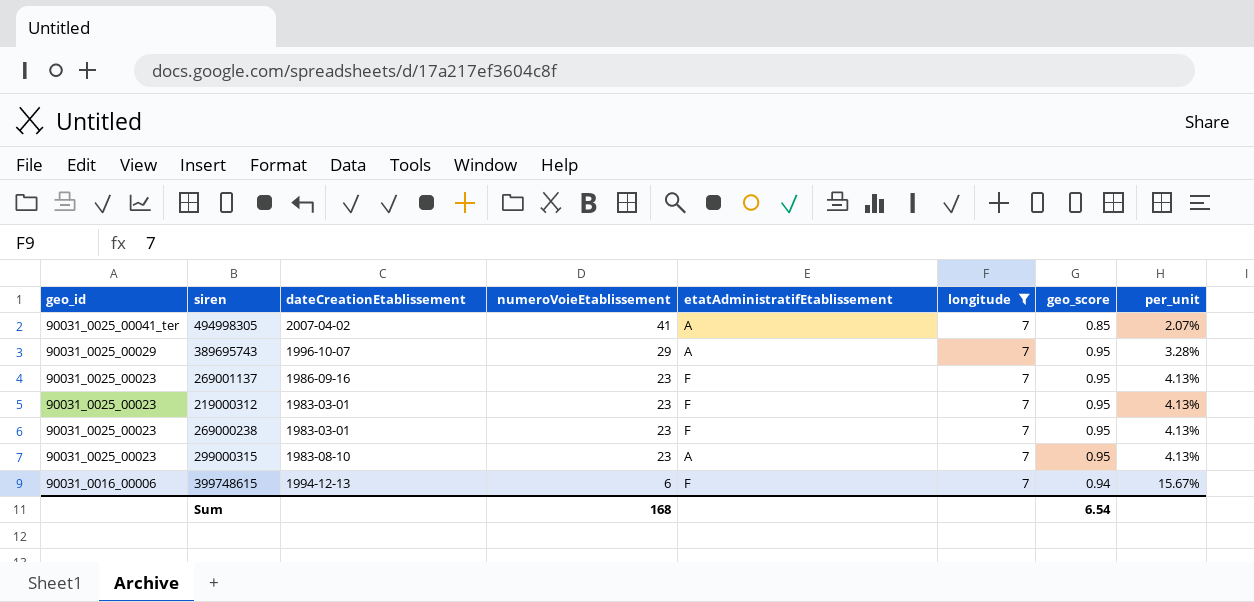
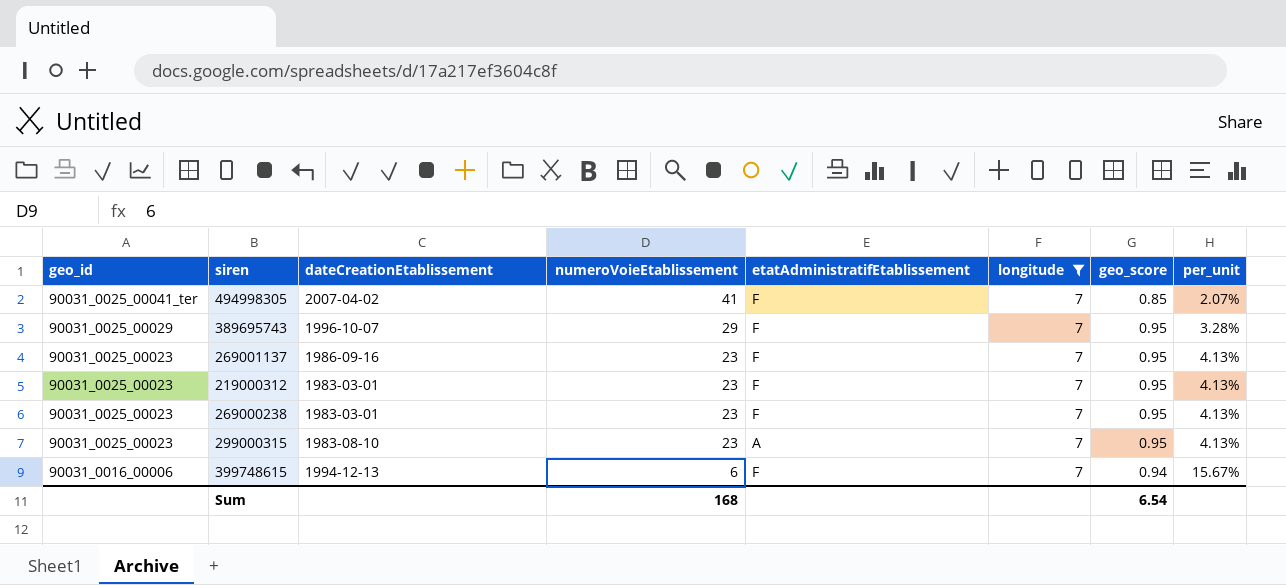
494998305 | etatAdministratifEtablissement: A -> F
389695743 | etatAdministratifEtablissement: A -> F

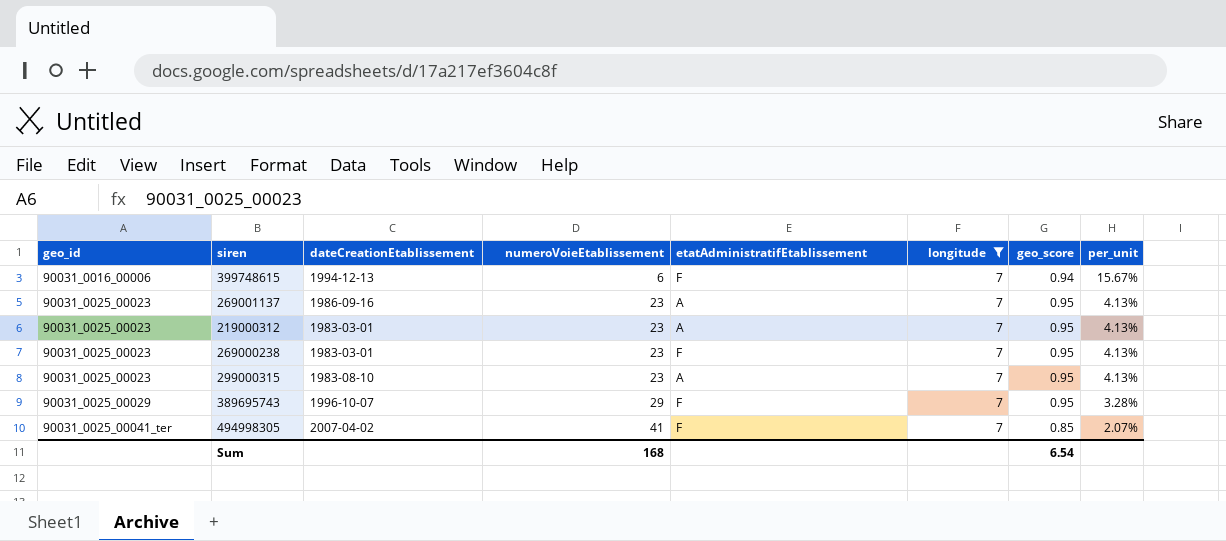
row order: geo_id descending -> geo_id ascending
269001137 | etatAdministratifEtablissement: F -> A
219000312 | etatAdministratifEtablissement: F -> A

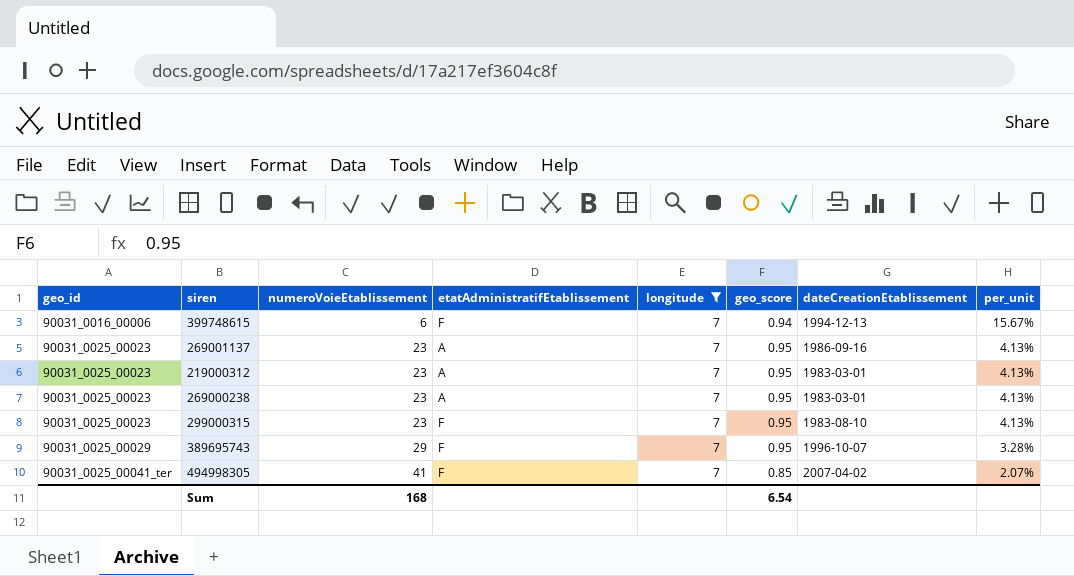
column dateCreationEtablissement | position: 3 -> 7
269000238 | etatAdministratifEtablissement: F -> A
299000315 | etatAdministratifEtablissement: A -> F

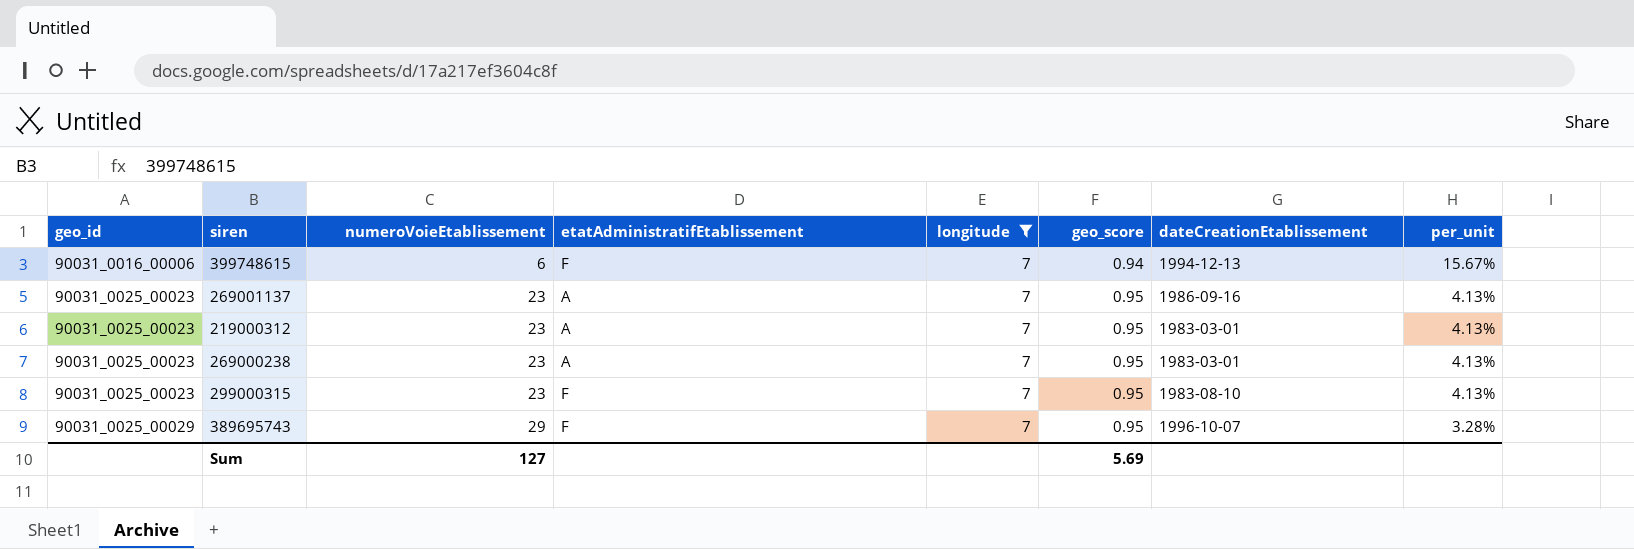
row 494998305: 90031_0025_00041_ter | 41 | F | 7 | 0.85 | 2007-04-02 | 2.07% -> none
Sum | numeroVoieEtablissement: 168 -> 127
Sum | geo_score: 6.54 -> 5.69

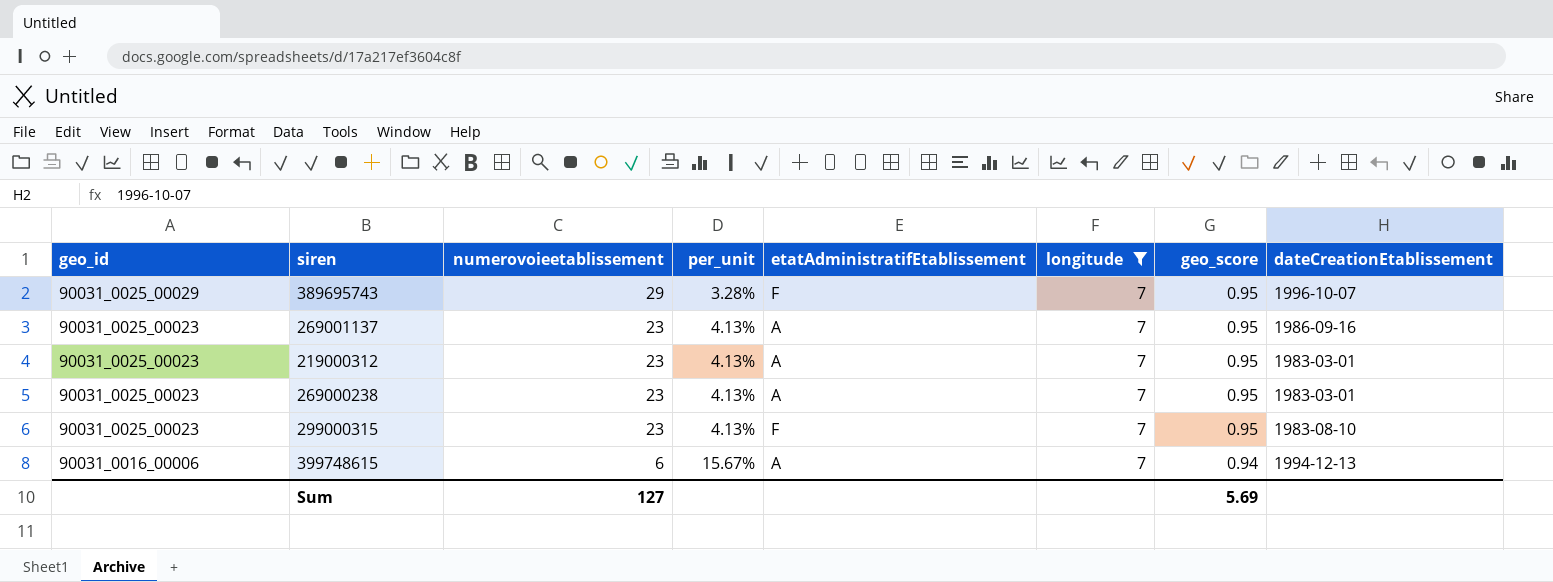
row order: geo_id ascending -> geo_id descending
column name: numeroVoieEtablissement -> numerovoieetablissement
column per_unit | position: 8 -> 4
399748615 | etatAdministratifEtablissement: F -> A

